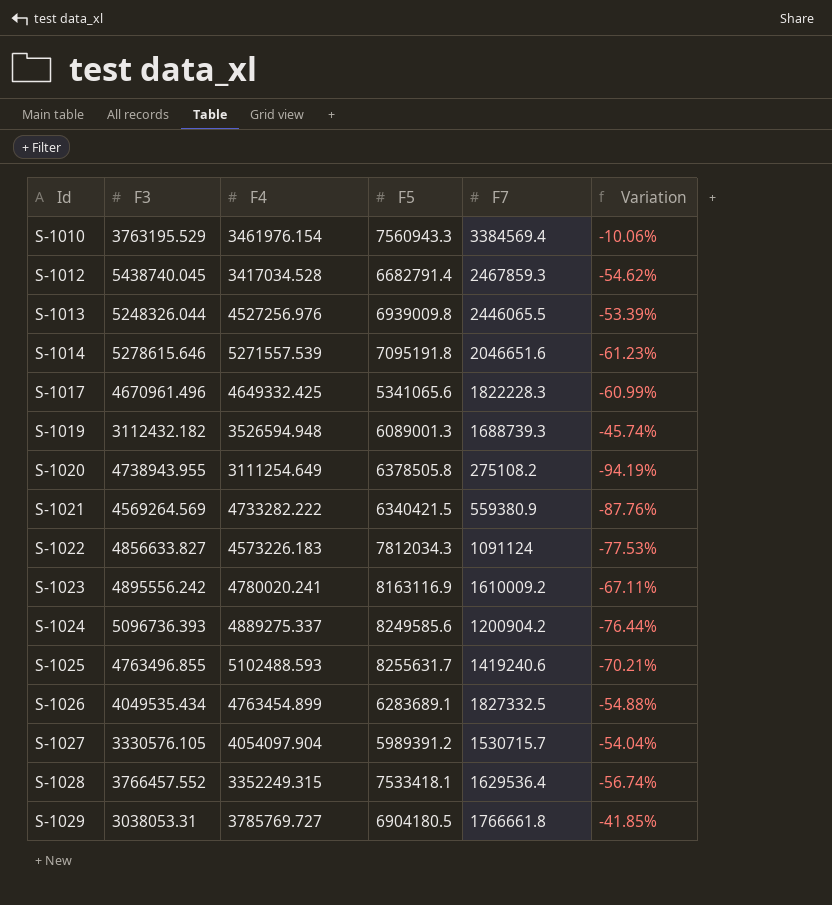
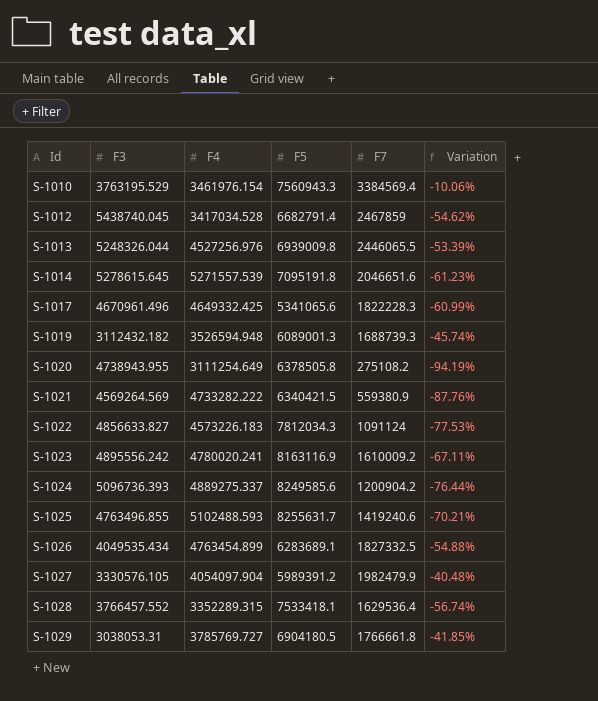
S-1012 | F7: 2467859.3 -> 2467859
S-1014 | F3: 5278615.646 -> 5278615.645
S-1027 | F7: 1530715.7 -> 1982479.9
S-1027 | Variation: -54.04% -> -40.48%
S-1028 | F4: 3352249.315 -> 3352289.315

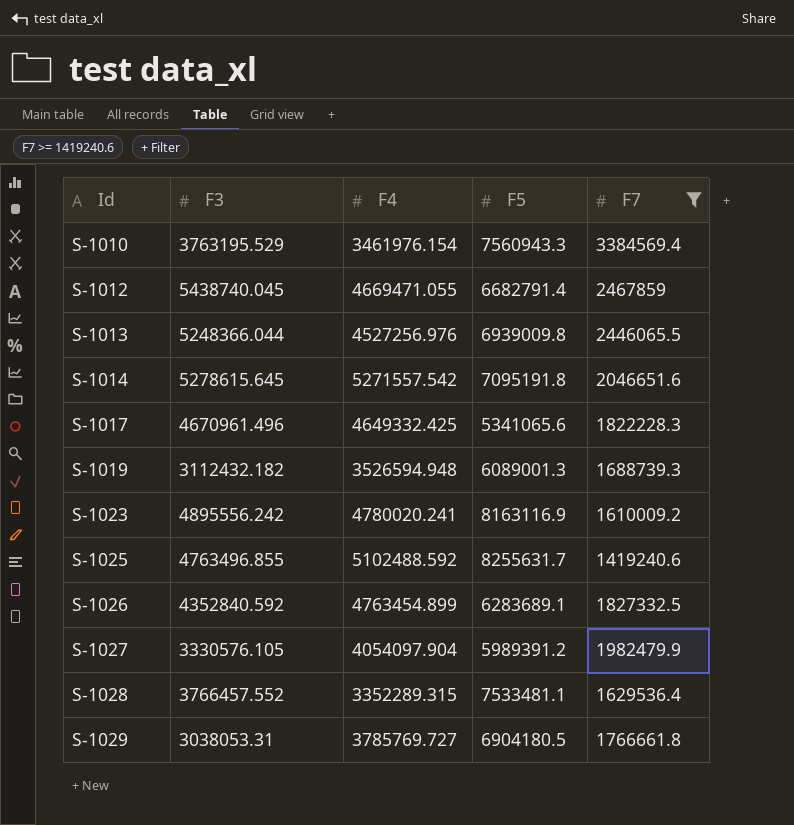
filter: none -> F7 >= 1419240.6
column Variation | formula: ([F7] - [F3]) / [F3] -> none
S-1012 | F4: 3417034.528 -> 4669471.055
S-1013 | F3: 5248326.044 -> 5248366.044
S-1014 | F4: 5271557.539 -> 5271557.542
S-1025 | F4: 5102488.593 -> 5102488.592
S-1026 | F3: 4049535.434 -> 4352840.592
S-1028 | F5: 7533418.1 -> 7533481.1

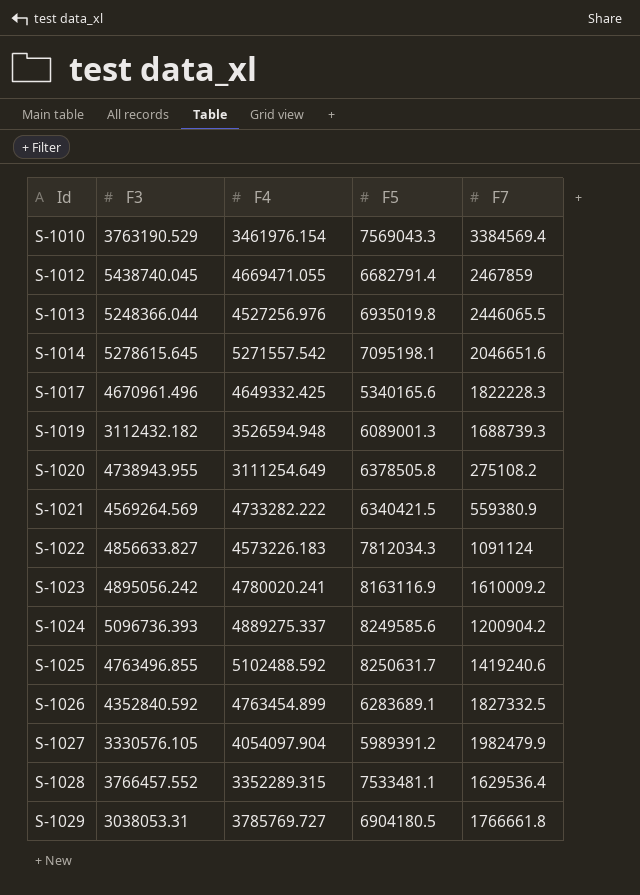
filter: F7 >= 1419240.6 -> none
S-1010 | F3: 3763195.529 -> 3763190.529
S-1010 | F5: 7560943.3 -> 7569043.3
S-1013 | F5: 6939009.8 -> 6935019.8
S-1014 | F5: 7095191.8 -> 7095198.1
S-1017 | F5: 5341065.6 -> 5340165.6
S-1023 | F3: 4895556.242 -> 4895056.242
S-1025 | F5: 8255631.7 -> 8250631.7

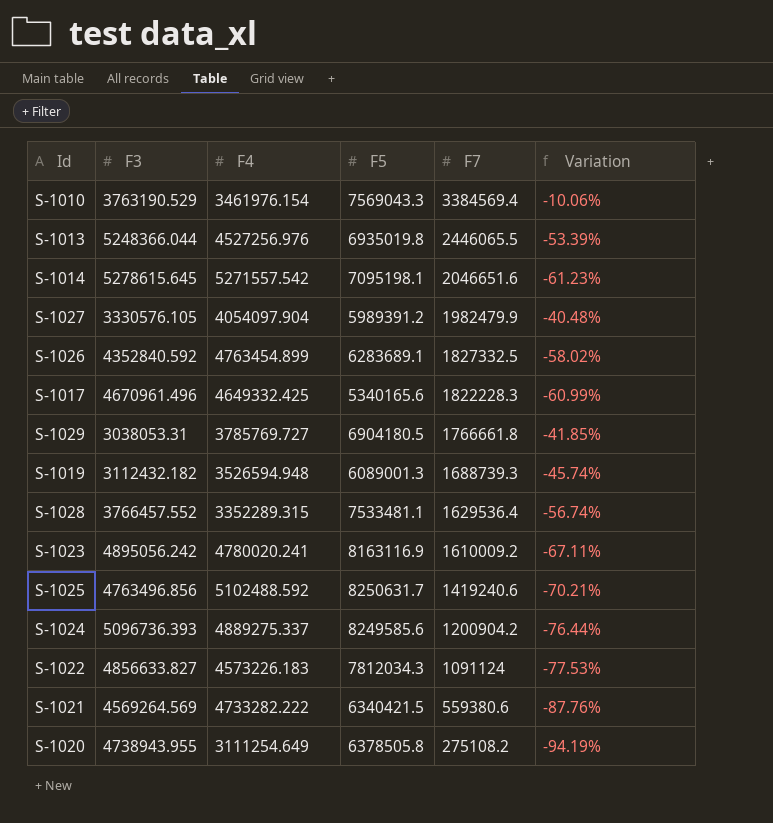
row order: Id ascending -> F7 descending
column Variation | formula: none -> ([F7] - [F3]) / [F3]
row S-1012: 5438740.045 | 4669471.055 | 6682791.4 | 2467859 -> none
S-1025 | F3: 4763496.855 -> 4763496.856
S-1021 | F7: 559380.9 -> 559380.6

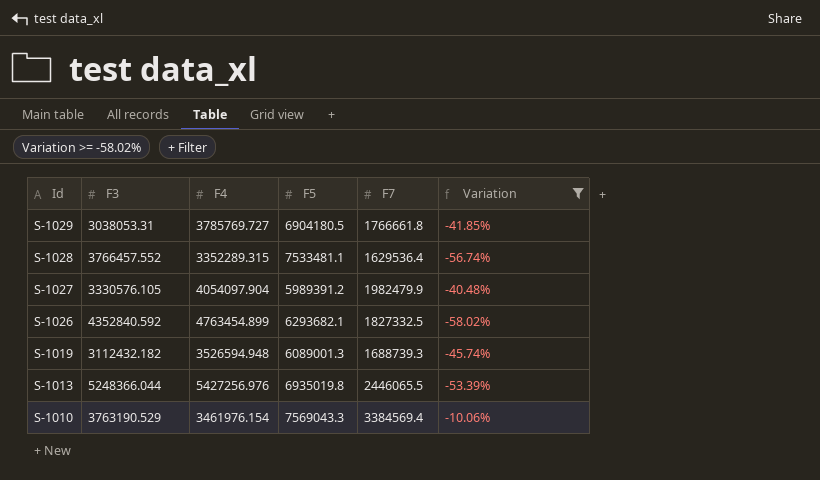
filter: none -> Variation >= -58.02%
row order: F7 descending -> Id descending
S-1026 | F5: 6283689.1 -> 6293682.1
S-1013 | F4: 4527256.976 -> 5427256.976

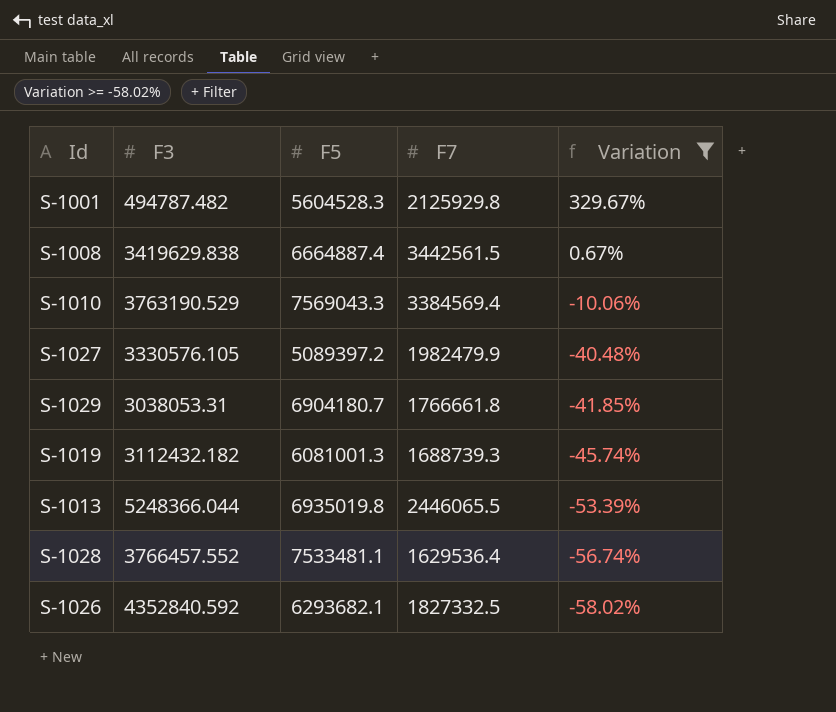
row order: Id descending -> Variation descending
column F4 | position: 3 -> none
row S-1001: none -> 494787.482 | 5604528.3 | 2125929.8 | 329.67%
row S-1008: none -> 3419629.838 | 6664887.4 | 3442561.5 | 0.67%
S-1027 | F5: 5989391.2 -> 5089397.2
S-1029 | F5: 6904180.5 -> 6904180.7
S-1019 | F5: 6089001.3 -> 6081001.3

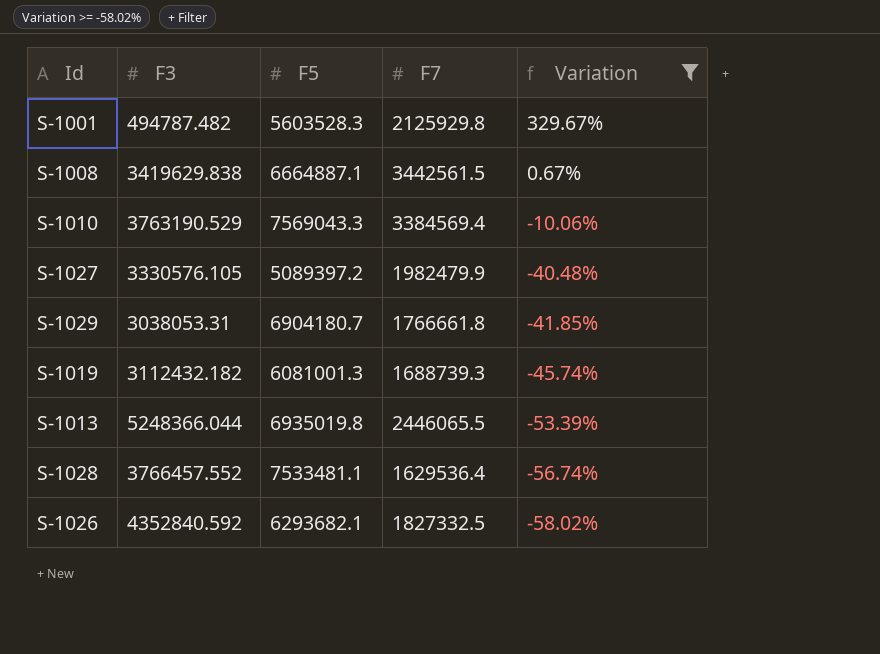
S-1001 | F5: 5604528.3 -> 5603528.3
S-1008 | F5: 6664887.4 -> 6664887.1

